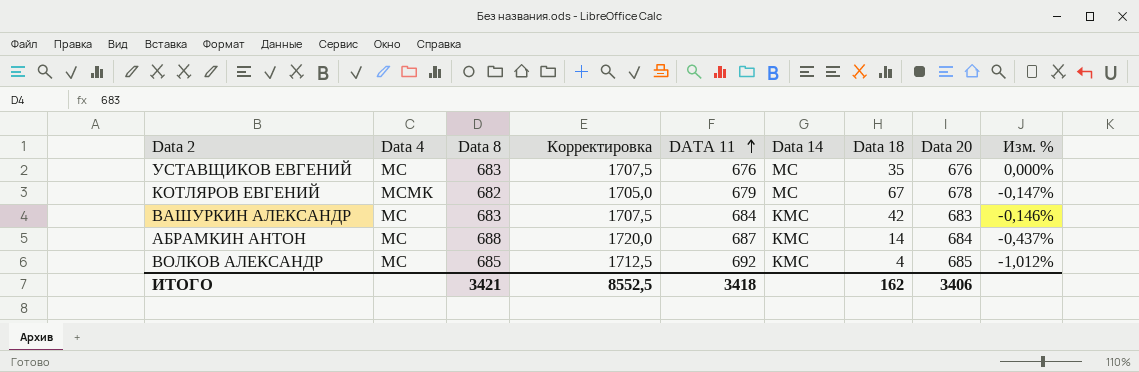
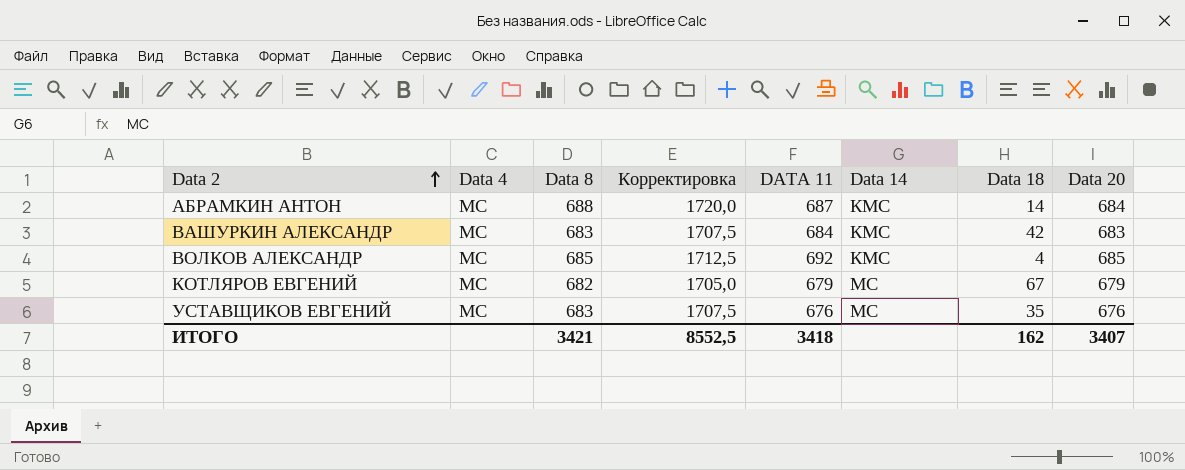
row order: DATA 11 ascending -> Data 2 ascending
column Изм. % | formula: ([Data 20] - [DATA 11]) / [DATA 11] -> none
КОТЛЯРОВ ЕВГЕНИЙ | Data 4: МСМК -> МС
КОТЛЯРОВ ЕВГЕНИЙ | Data 20: 678 -> 679
ИТОГО | Data 20: 3406 -> 3407

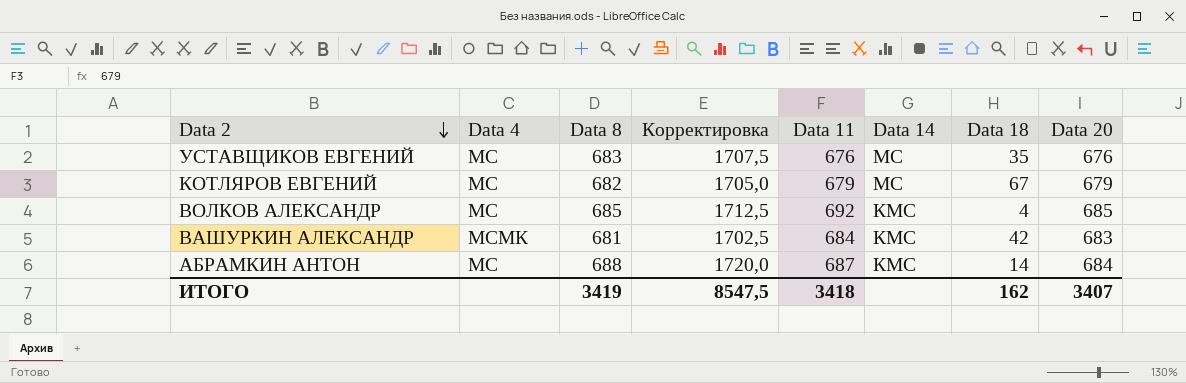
row order: Data 2 ascending -> Data 2 descending
column name: DATA 11 -> Data 11
ВАШУРКИН АЛЕКСАНДР | Data 4: МС -> МСМК
ВАШУРКИН АЛЕКСАНДР | Data 8: 683 -> 681
ВАШУРКИН АЛЕКСАНДР | Корректировка: 1707,5 -> 1702,5
ИТОГО | Data 8: 3421 -> 3419
ИТОГО | Корректировка: 8552,5 -> 8547,5

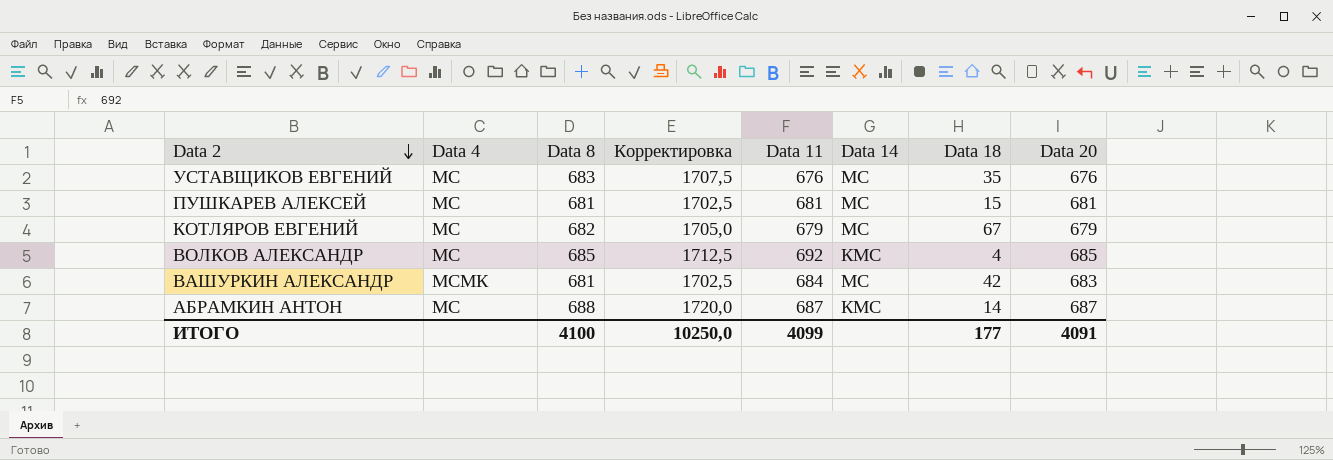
row ПУШКАРЕВ АЛЕКСЕЙ: none -> МС | 681 | 1702,5 | 681 | МС | 15 | 681
ВАШУРКИН АЛЕКСАНДР | Data 14: КМС -> МС
АБРАМКИН АНТОН | Data 20: 684 -> 687
ИТОГО | Data 8: 3419 -> 4100
ИТОГО | Корректировка: 8547,5 -> 10250,0
ИТОГО | Data 11: 3418 -> 4099
ИТОГО | Data 18: 162 -> 177
ИТОГО | Data 20: 3407 -> 4091

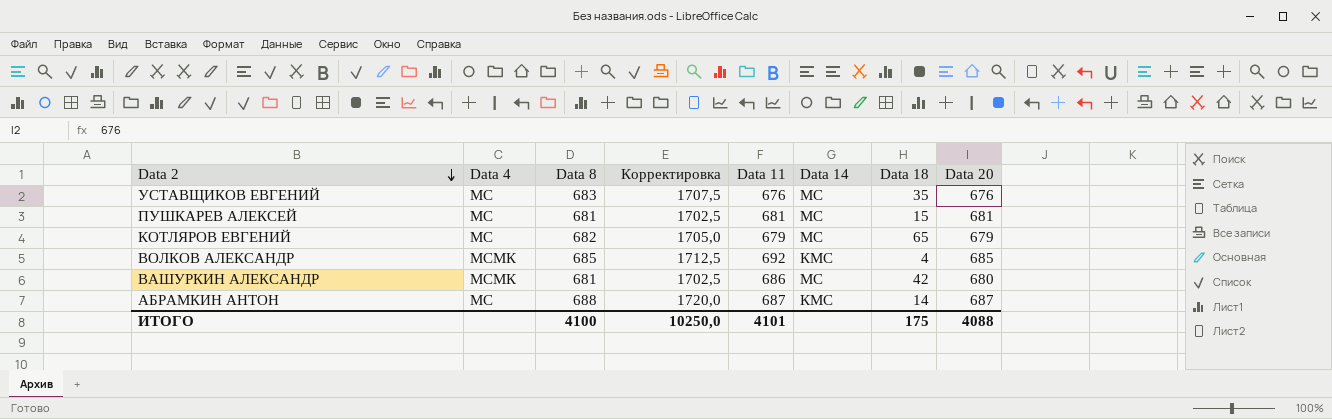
КОТЛЯРОВ ЕВГЕНИЙ | Data 18: 67 -> 65
ВОЛКОВ АЛЕКСАНДР | Data 4: МС -> МСМК
ВАШУРКИН АЛЕКСАНДР | Data 11: 684 -> 686
ВАШУРКИН АЛЕКСАНДР | Data 20: 683 -> 680
ИТОГО | Data 11: 4099 -> 4101
ИТОГО | Data 18: 177 -> 175
ИТОГО | Data 20: 4091 -> 4088

